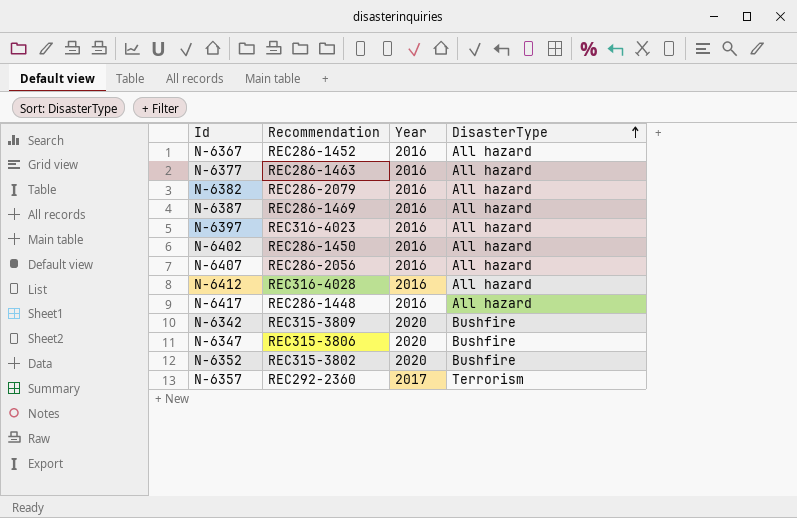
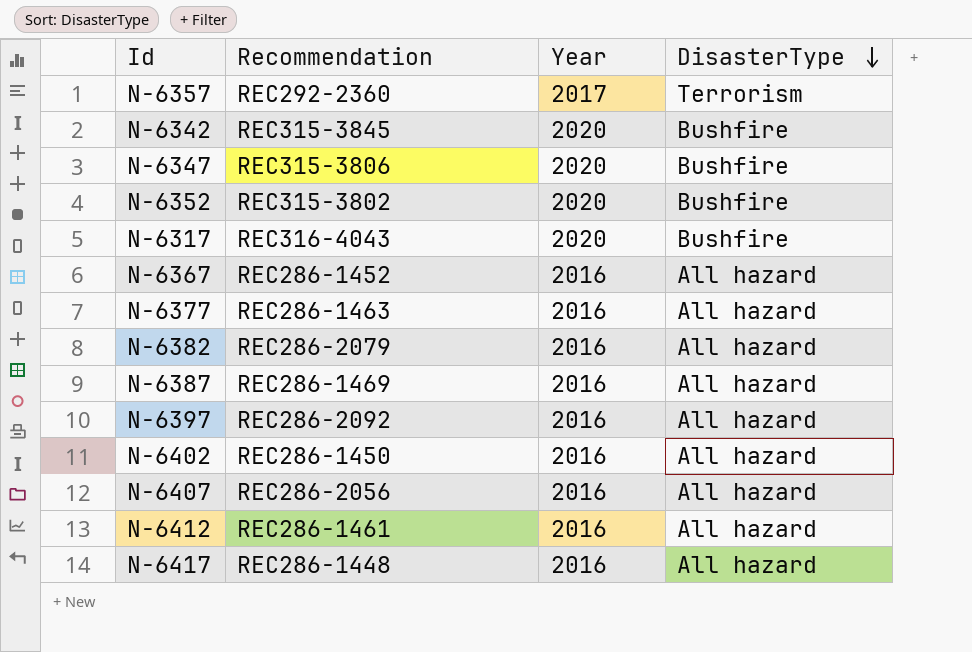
row order: DisasterType ascending -> DisasterType descending
N-6342 | Recommendation: REC315-3809 -> REC315-3845
row N-6317: none -> REC316-4043 | 2020 | Bushfire
N-6397 | Recommendation: REC316-4023 -> REC286-2092
N-6412 | Recommendation: REC316-4028 -> REC286-1461

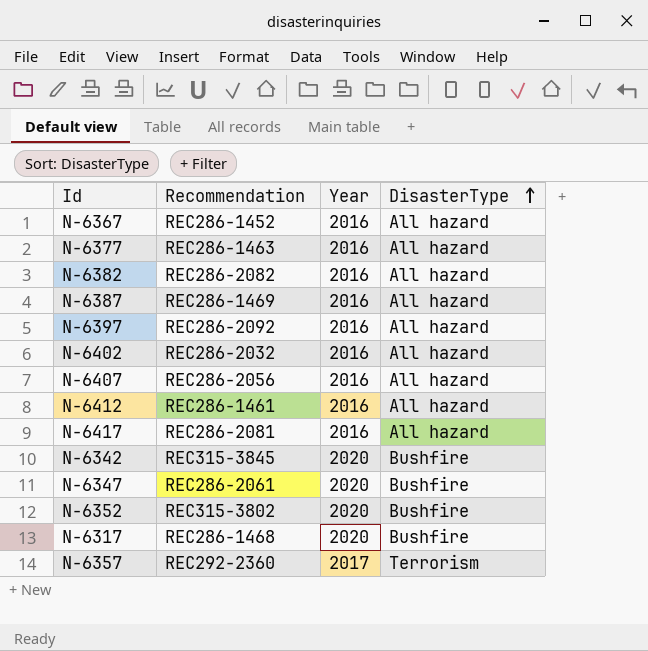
row order: DisasterType descending -> DisasterType ascending
N-6382 | Recommendation: REC286-2079 -> REC286-2082
N-6402 | Recommendation: REC286-1450 -> REC286-2032
N-6417 | Recommendation: REC286-1448 -> REC286-2081
N-6347 | Recommendation: REC315-3806 -> REC286-2061
N-6317 | Recommendation: REC316-4043 -> REC286-1468

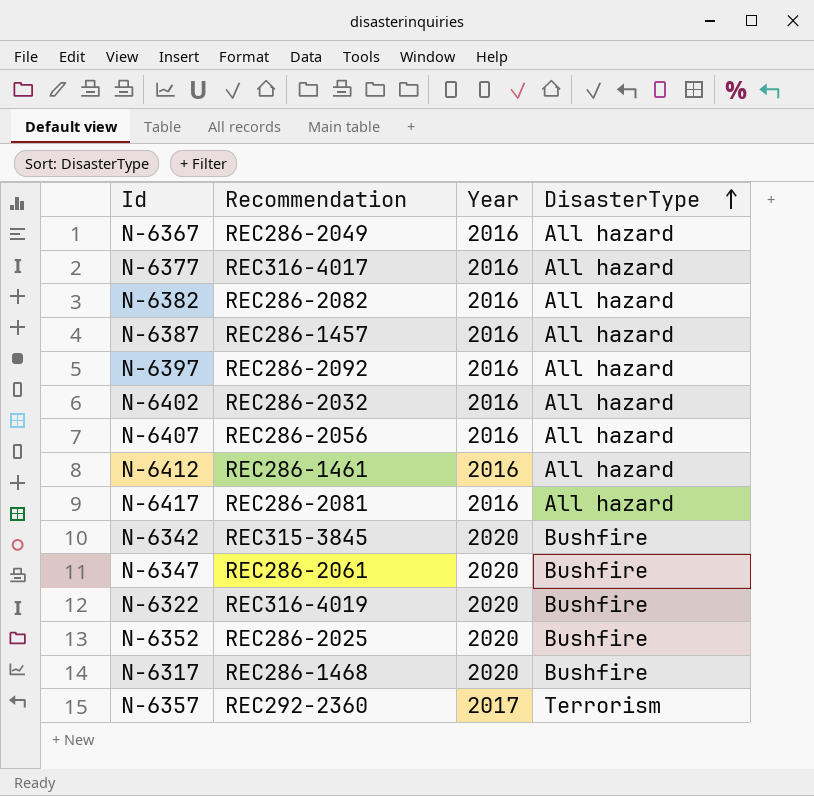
N-6367 | Recommendation: REC286-1452 -> REC286-2049
N-6377 | Recommendation: REC286-1463 -> REC316-4017
N-6387 | Recommendation: REC286-1469 -> REC286-1457
row N-6322: none -> REC316-4019 | 2020 | Bushfire
N-6352 | Recommendation: REC315-3802 -> REC286-2025

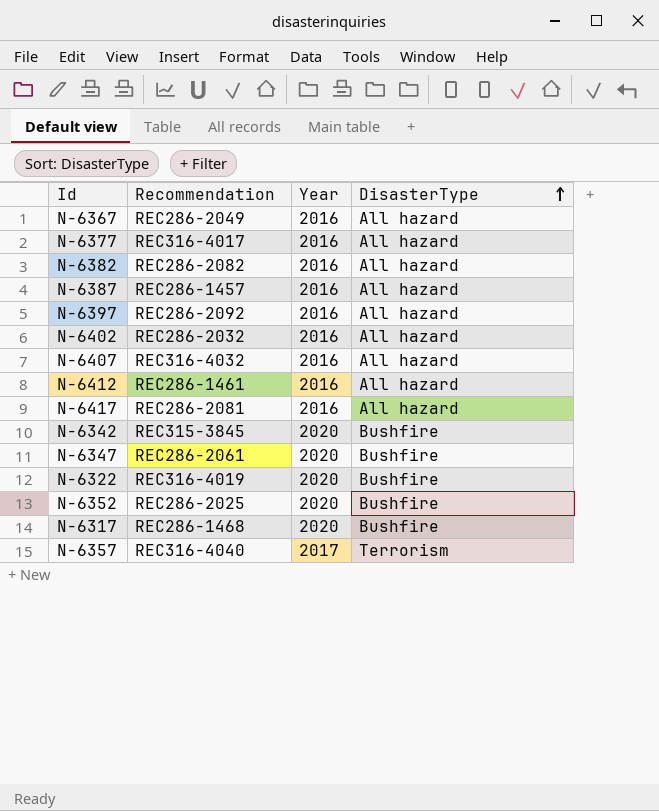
N-6407 | Recommendation: REC286-2056 -> REC316-4032
N-6357 | Recommendation: REC292-2360 -> REC316-4040

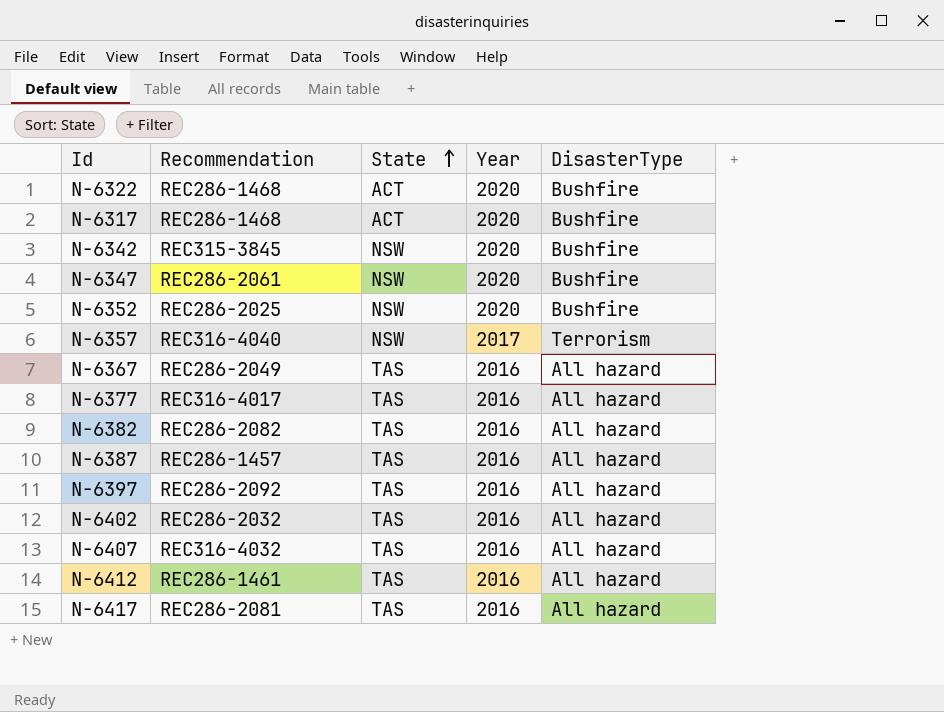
row order: DisasterType ascending -> State ascending
column State | position: none -> 3
N-6322 | Recommendation: REC316-4019 -> REC286-1468

